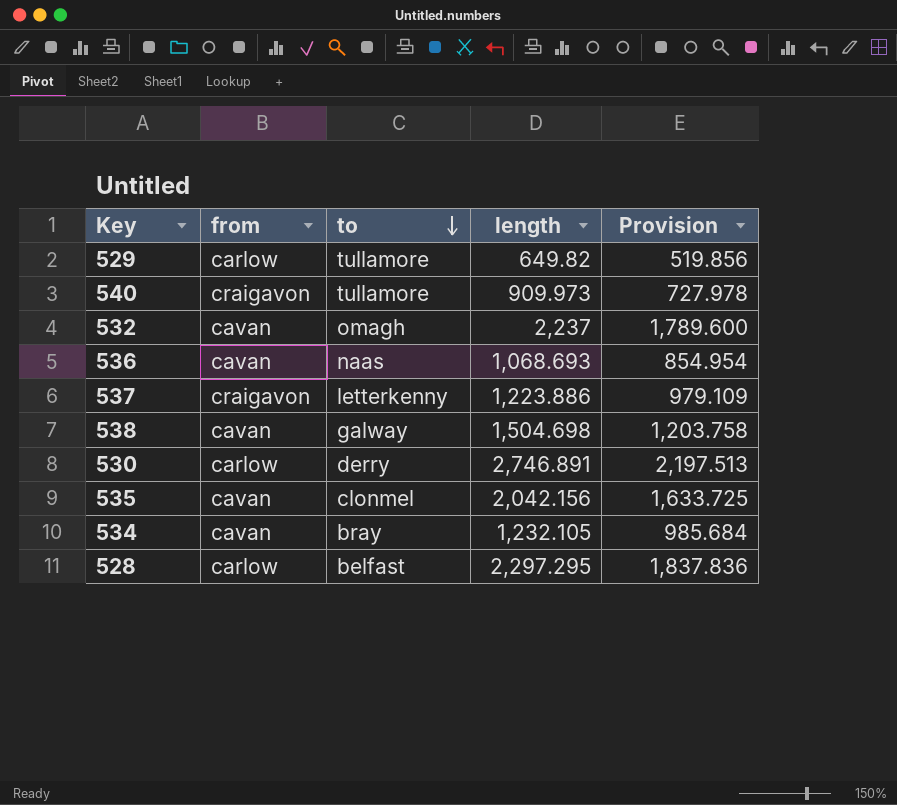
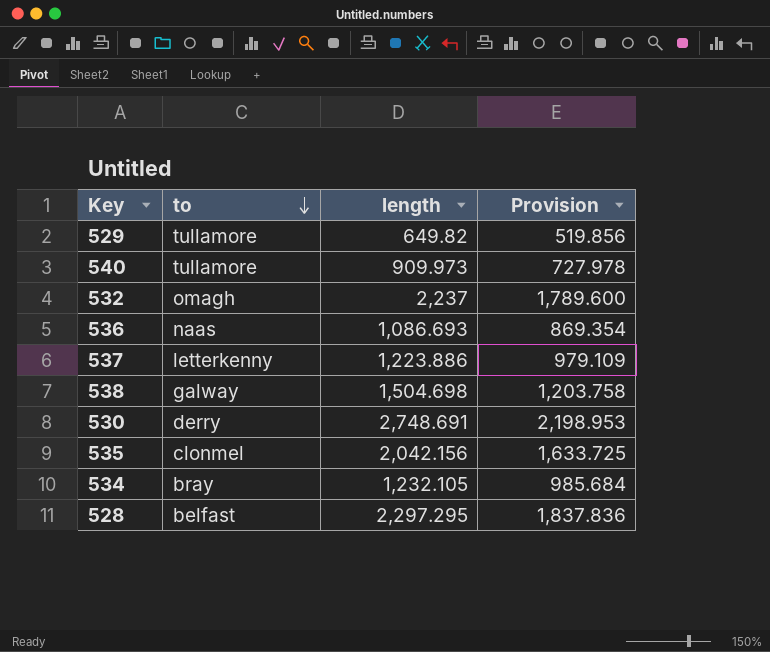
column from | position: 2 -> none
536 | length: 1,068.693 -> 1,086.693
536 | Provision: 854.954 -> 869.354
530 | length: 2,746.891 -> 2,748.691
530 | Provision: 2,197.513 -> 2,198.953

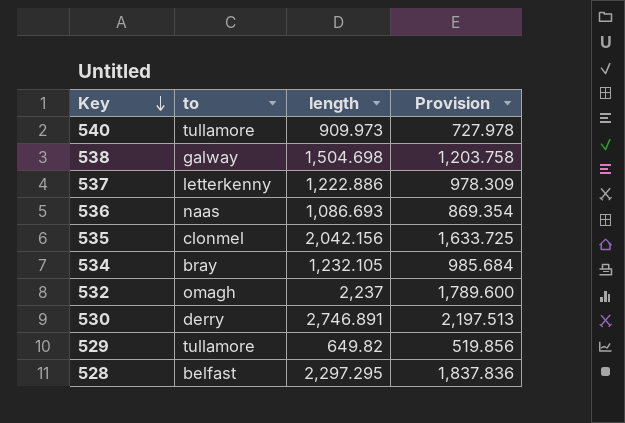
row order: to descending -> Key descending
537 | length: 1,223.886 -> 1,222.886
537 | Provision: 979.109 -> 978.309
530 | length: 2,748.691 -> 2,746.891
530 | Provision: 2,198.953 -> 2,197.513

